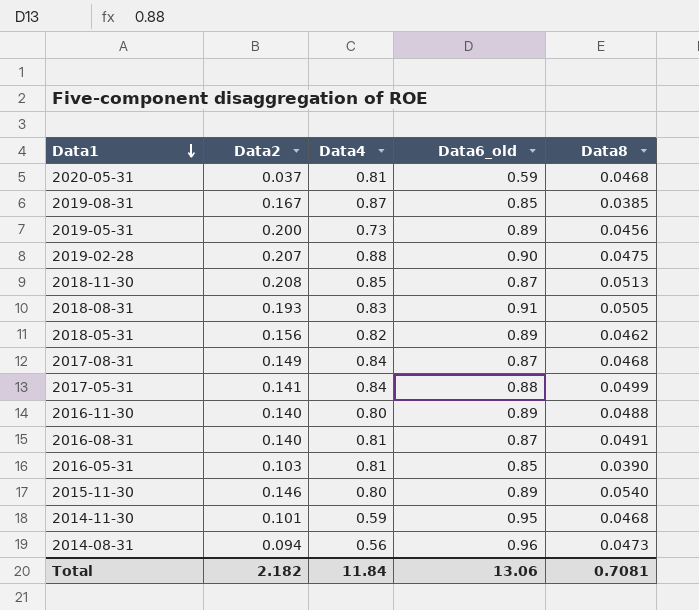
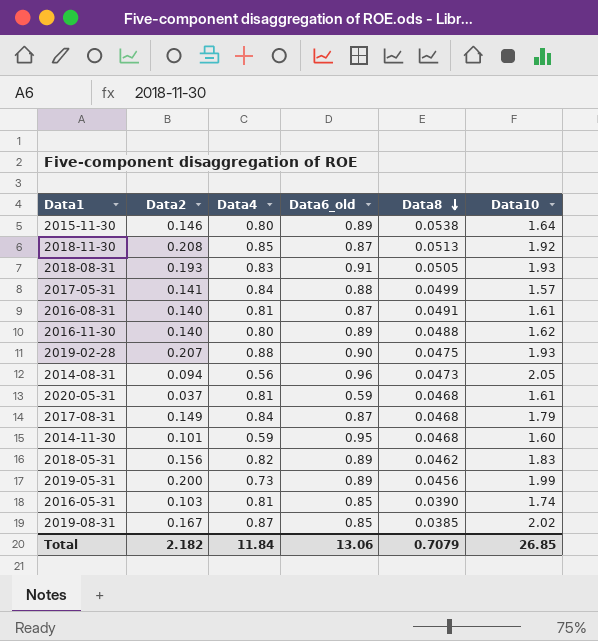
row order: Data1 descending -> Data8 descending
column Data10 | position: none -> 6
2015-11-30 | Data8: 0.0540 -> 0.0538
Total | Data8: 0.7081 -> 0.7079

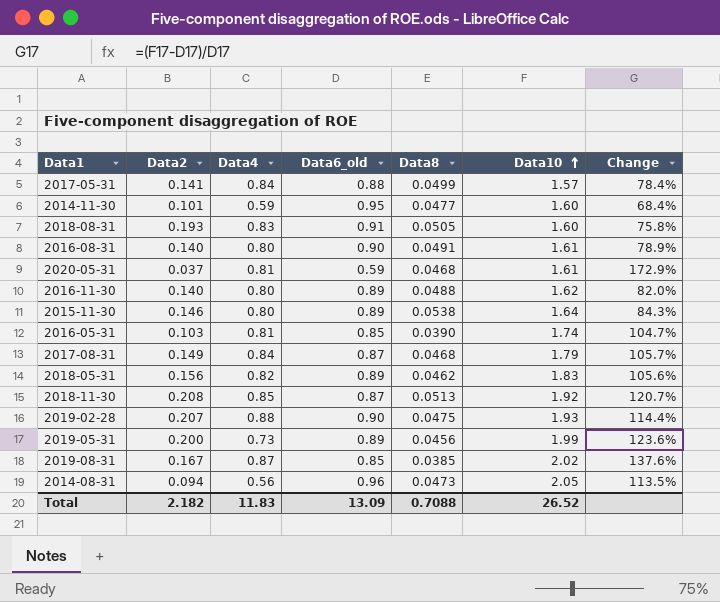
row order: Data8 descending -> Data10 ascending
column Change | formula: none -> ([Data10] - [Data6_old]) / [Data6_old]
2014-11-30 | Data8: 0.0468 -> 0.0477
2018-08-31 | Data10: 1.93 -> 1.60
2016-08-31 | Data4: 0.81 -> 0.80
2016-08-31 | Data6_old: 0.87 -> 0.90
Total | Data4: 11.84 -> 11.83
Total | Data6_old: 13.06 -> 13.09
Total | Data8: 0.7079 -> 0.7088
Total | Data10: 26.85 -> 26.52

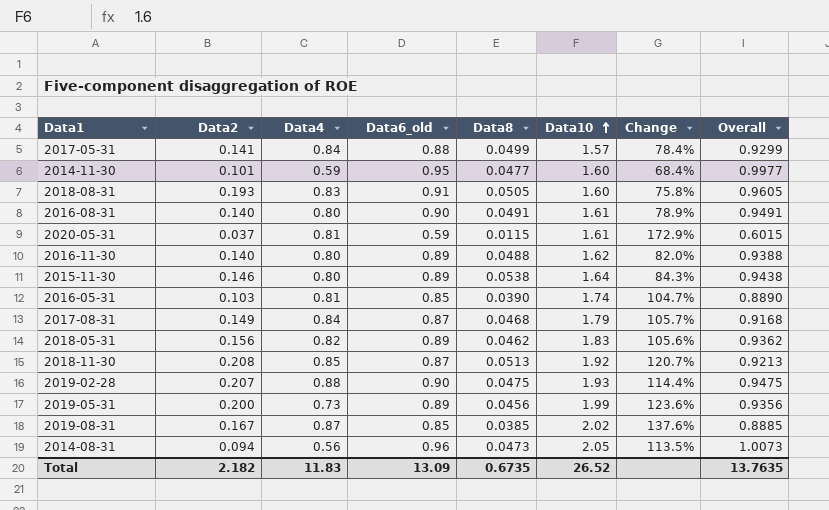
column Overall | formula: none -> [Data6_old] + [Data8]
2020-05-31 | Data8: 0.0468 -> 0.0115
Total | Data8: 0.7088 -> 0.6735

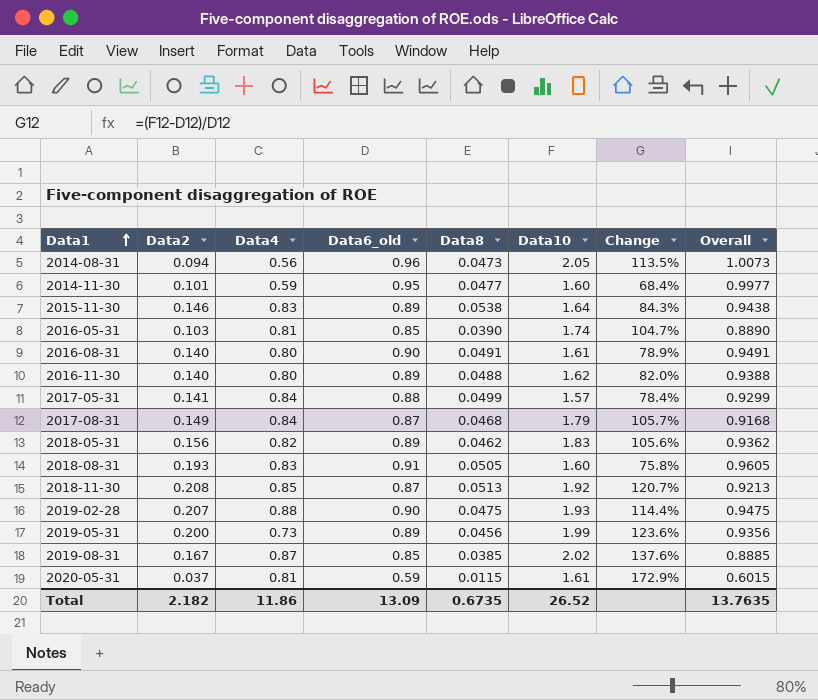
row order: Data10 ascending -> Data1 ascending
2015-11-30 | Data4: 0.80 -> 0.83
Total | Data4: 11.83 -> 11.86

